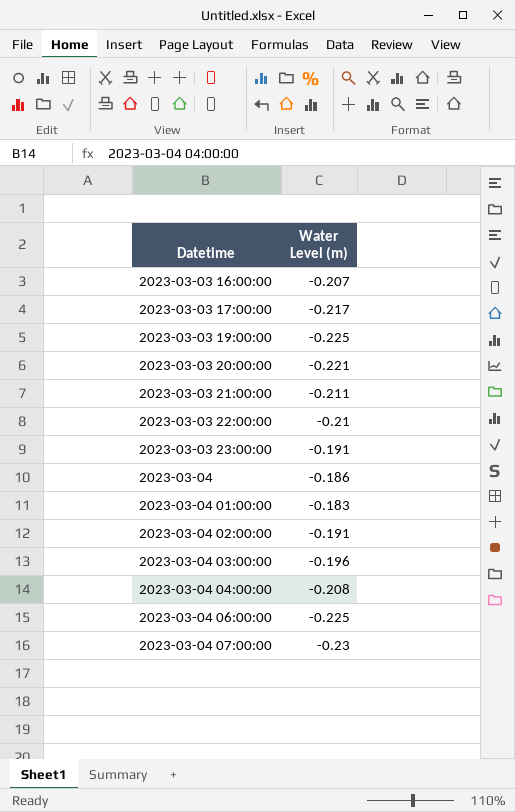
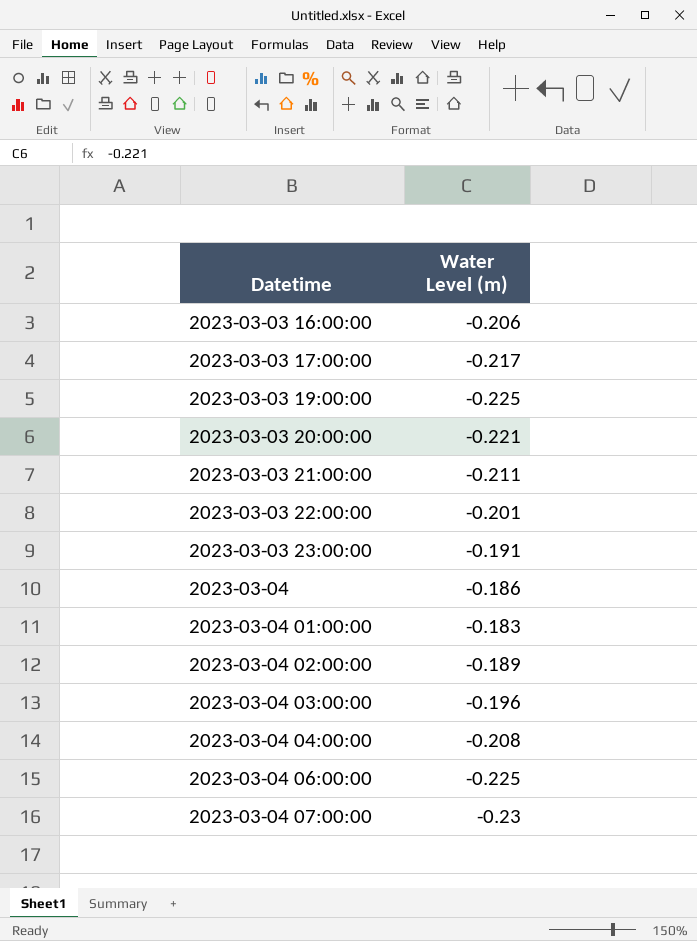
2023-03-03 16:00:00 | Water Level (m): -0.207 -> -0.206
2023-03-03 22:00:00 | Water Level (m): -0.21 -> -0.201
2023-03-04 02:00:00 | Water Level (m): -0.191 -> -0.189

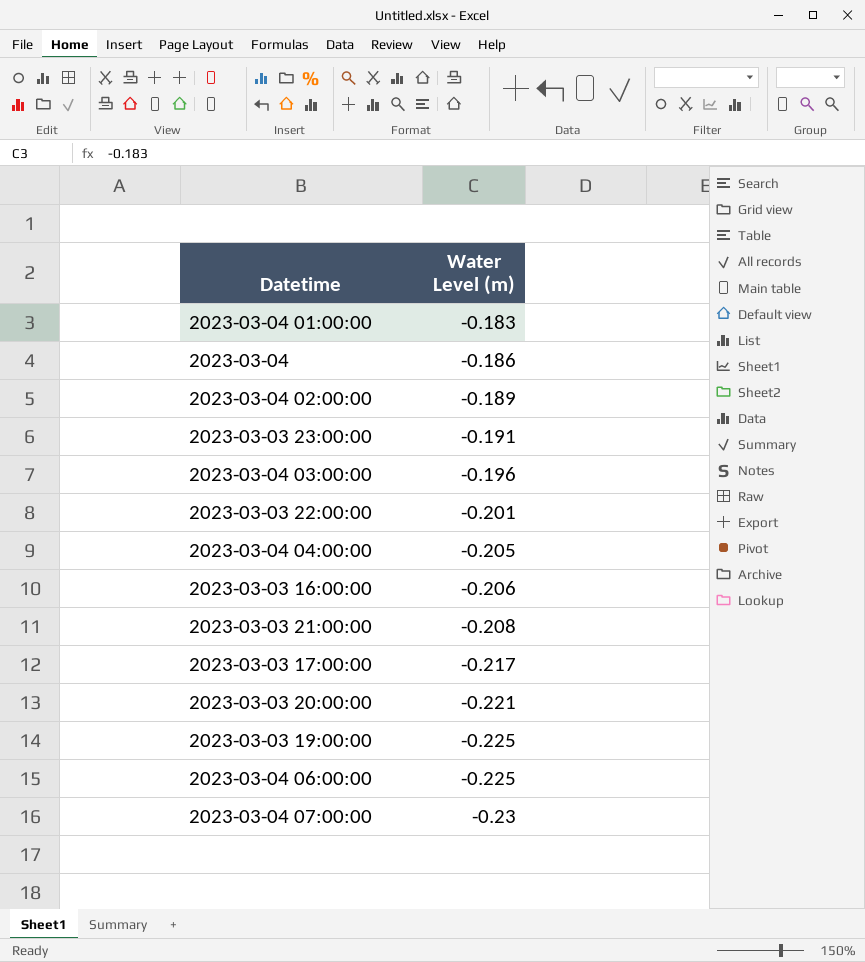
row order: Datetime ascending -> Water Level (m) descending
2023-03-04 04:00:00 | Water Level (m): -0.208 -> -0.205
2023-03-03 21:00:00 | Water Level (m): -0.211 -> -0.208

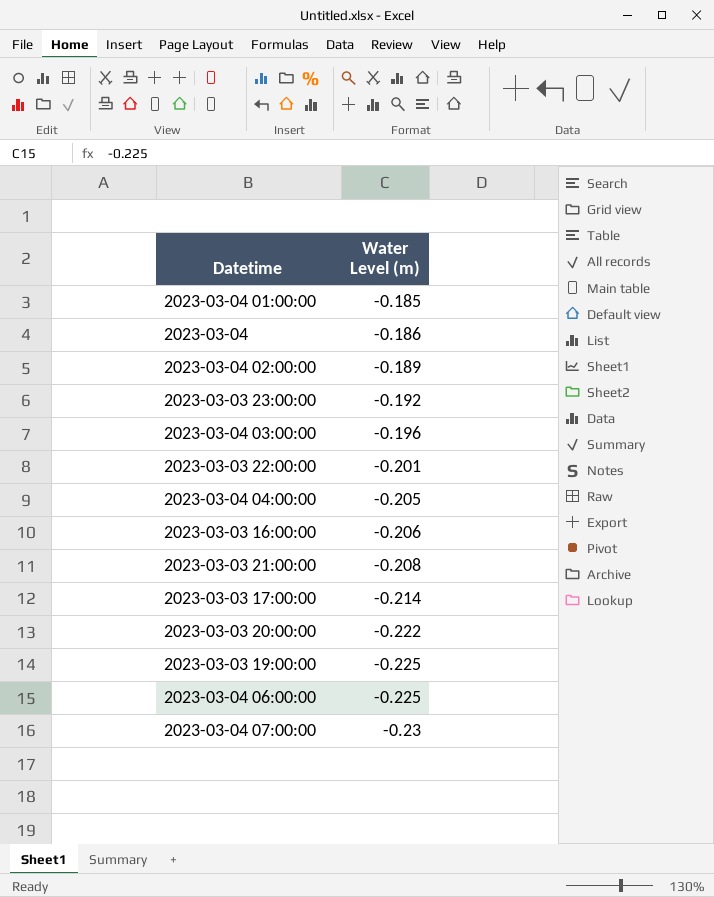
2023-03-04 01:00:00 | Water Level (m): -0.183 -> -0.185
2023-03-03 23:00:00 | Water Level (m): -0.191 -> -0.192
2023-03-03 17:00:00 | Water Level (m): -0.217 -> -0.214
2023-03-03 20:00:00 | Water Level (m): -0.221 -> -0.222

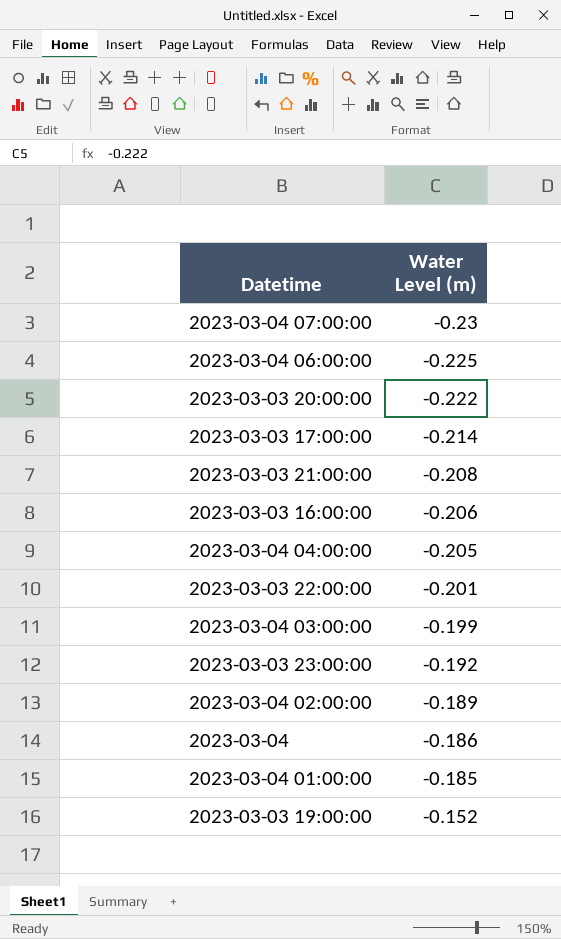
row order: Water Level (m) descending -> Water Level (m) ascending
2023-03-04 03:00:00 | Water Level (m): -0.196 -> -0.199
2023-03-03 19:00:00 | Water Level (m): -0.225 -> -0.152

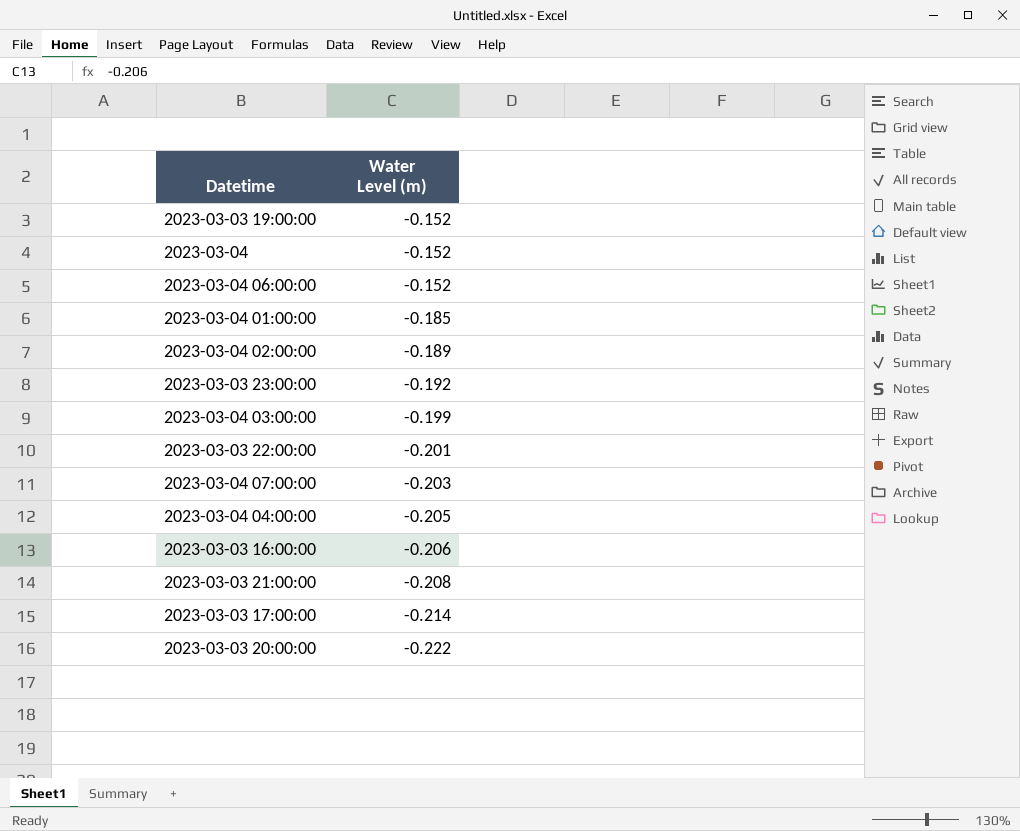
row order: Water Level (m) ascending -> Water Level (m) descending
2023-03-04 | Water Level (m): -0.186 -> -0.152
2023-03-04 06:00:00 | Water Level (m): -0.225 -> -0.152
2023-03-04 07:00:00 | Water Level (m): -0.23 -> -0.203

